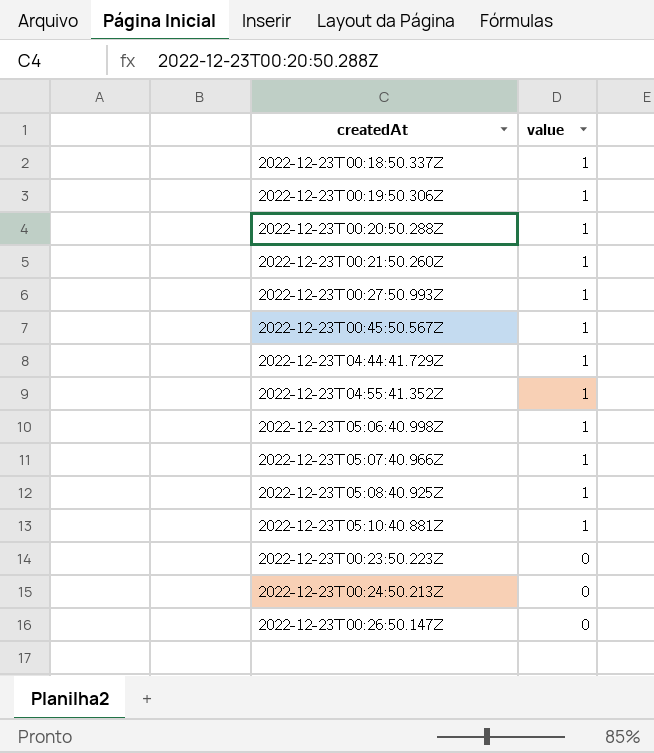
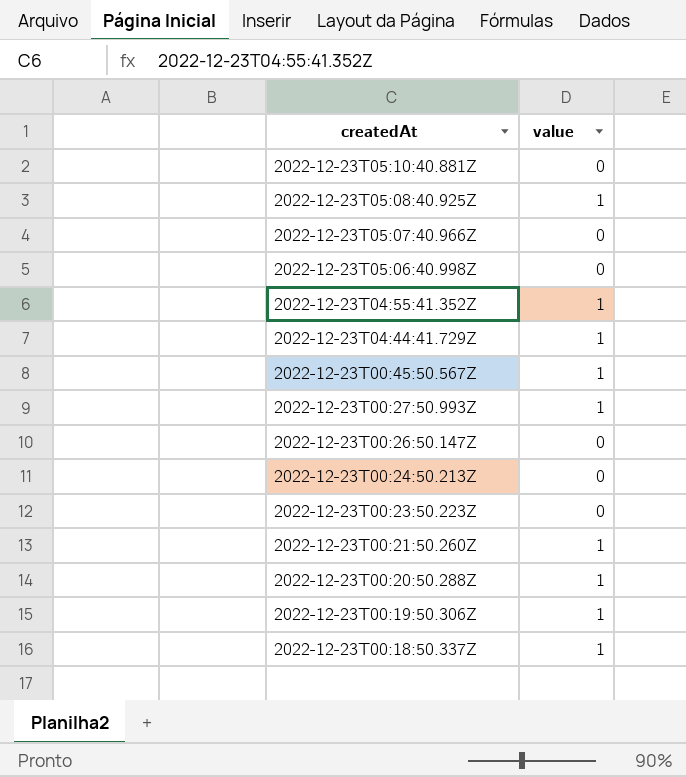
row order: value descending -> createdAt descending
2022-12-23T05:10:40.881Z | value: 1 -> 0
2022-12-23T05:07:40.966Z | value: 1 -> 0
2022-12-23T05:06:40.998Z | value: 1 -> 0

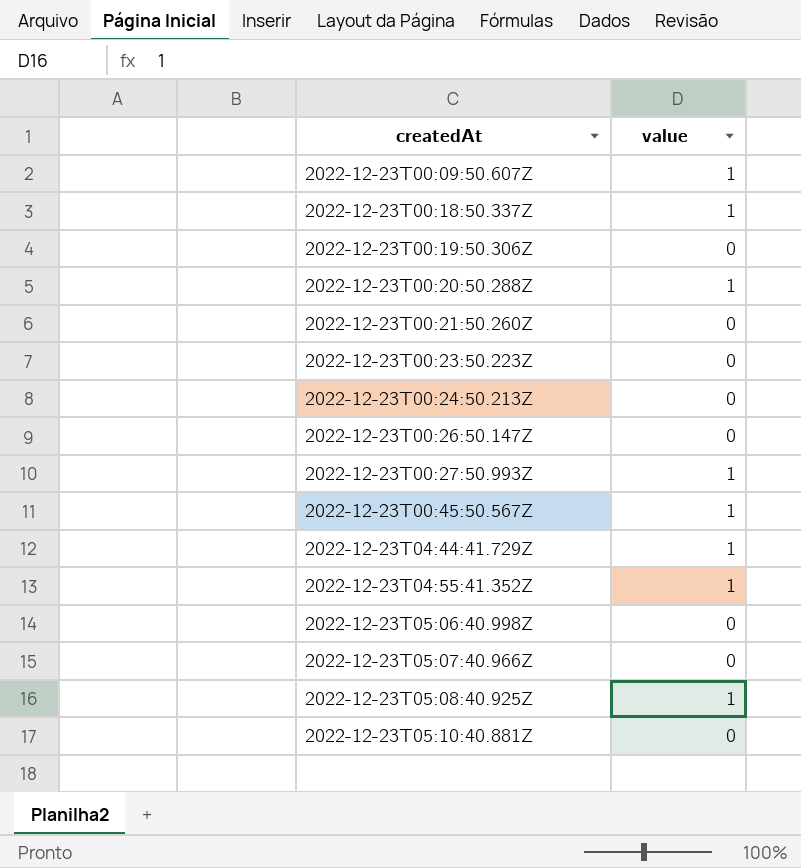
row order: createdAt descending -> createdAt ascending
row 2022-12-23T00:09:50.607Z: none -> 1
2022-12-23T00:19:50.306Z | value: 1 -> 0
2022-12-23T00:21:50.260Z | value: 1 -> 0

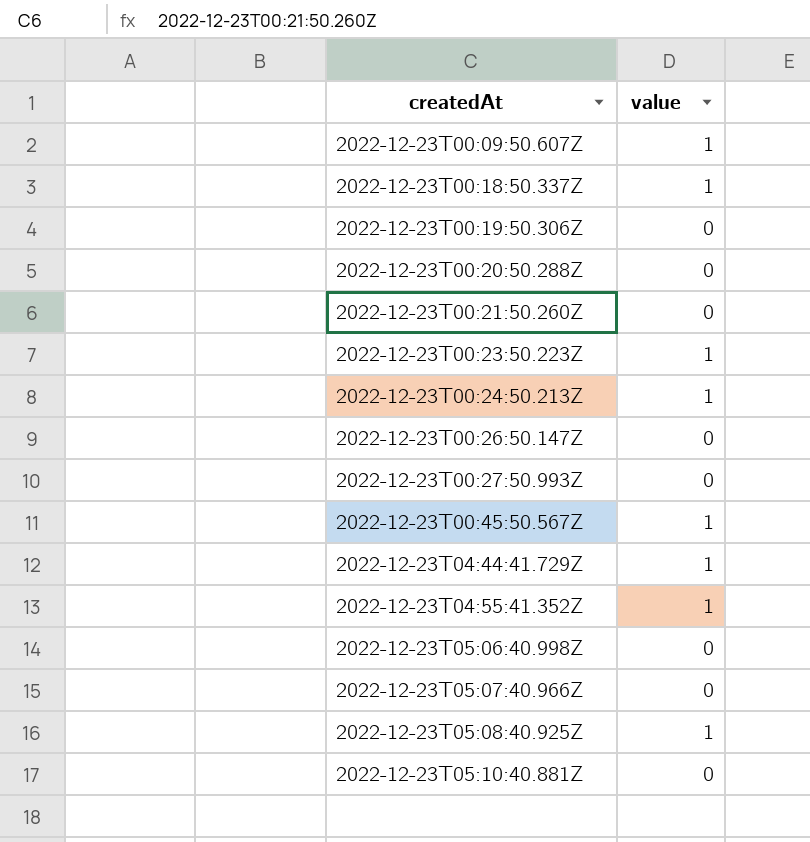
2022-12-23T00:20:50.288Z | value: 1 -> 0
2022-12-23T00:23:50.223Z | value: 0 -> 1
2022-12-23T00:24:50.213Z | value: 0 -> 1
2022-12-23T00:27:50.993Z | value: 1 -> 0

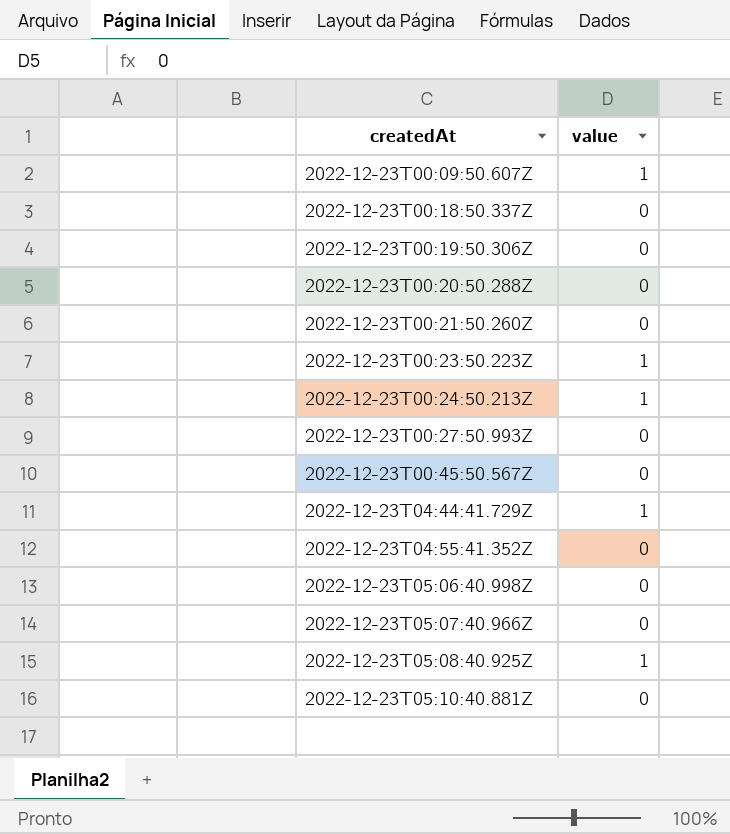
row 2022-12-23T00:26:50.147Z: 0 -> none
2022-12-23T00:18:50.337Z | value: 1 -> 0
2022-12-23T00:45:50.567Z | value: 1 -> 0
2022-12-23T04:55:41.352Z | value: 1 -> 0

